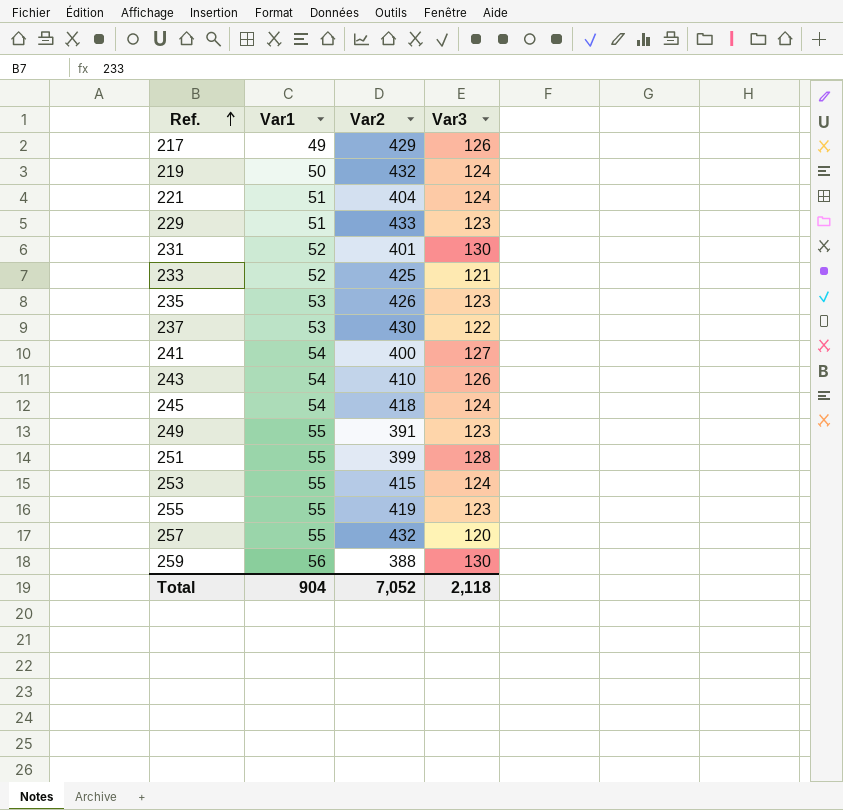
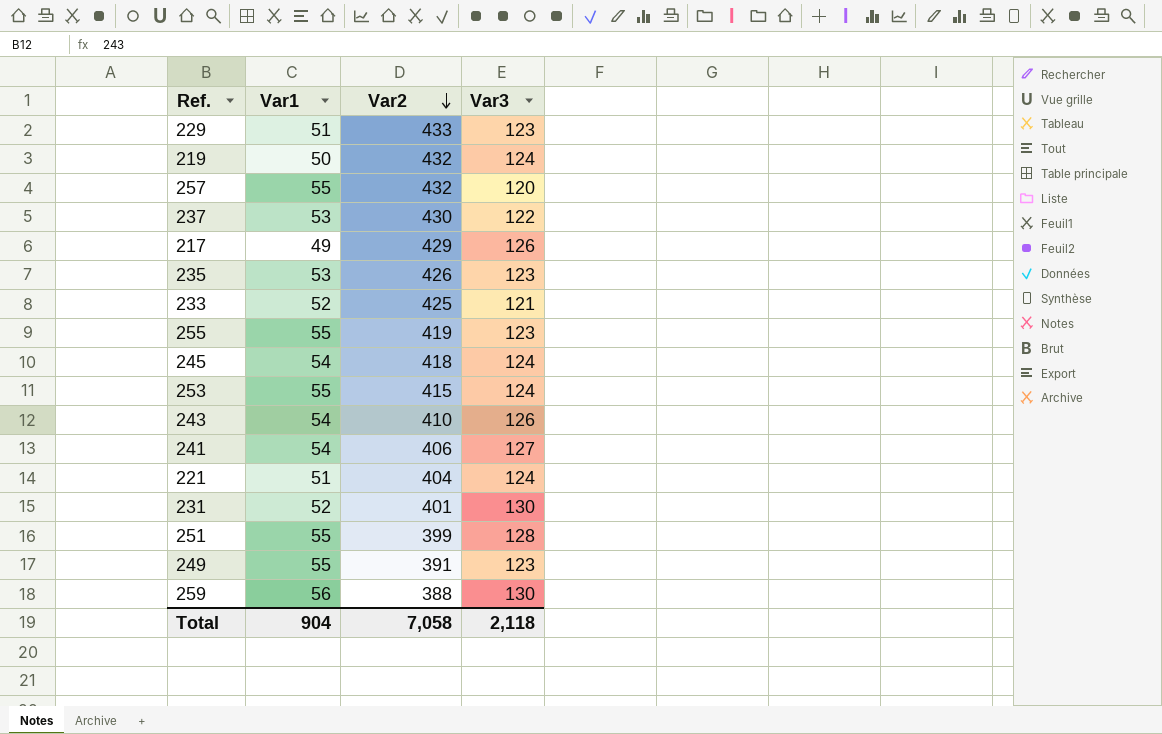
row order: Ref. ascending -> Var2 descending
241 | Var2: 400 -> 406
Total | Var2: 7,052 -> 7,058

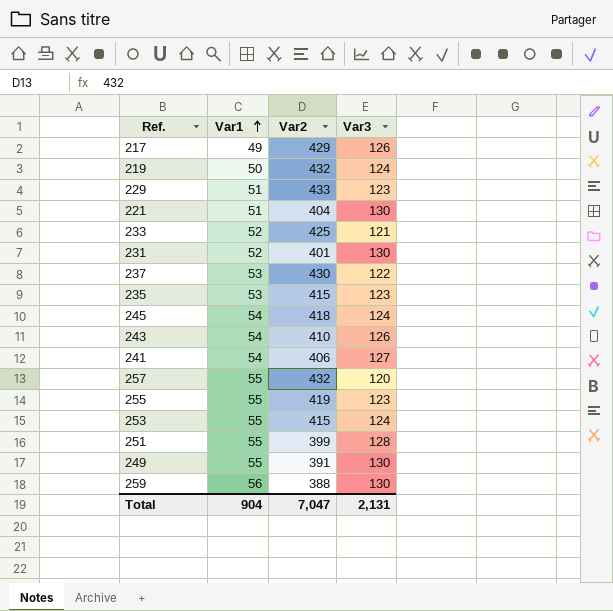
row order: Var2 descending -> Var1 ascending
221 | Var3: 124 -> 130
235 | Var2: 426 -> 415
249 | Var3: 123 -> 130
Total | Var2: 7,058 -> 7,047
Total | Var3: 2,118 -> 2,131

